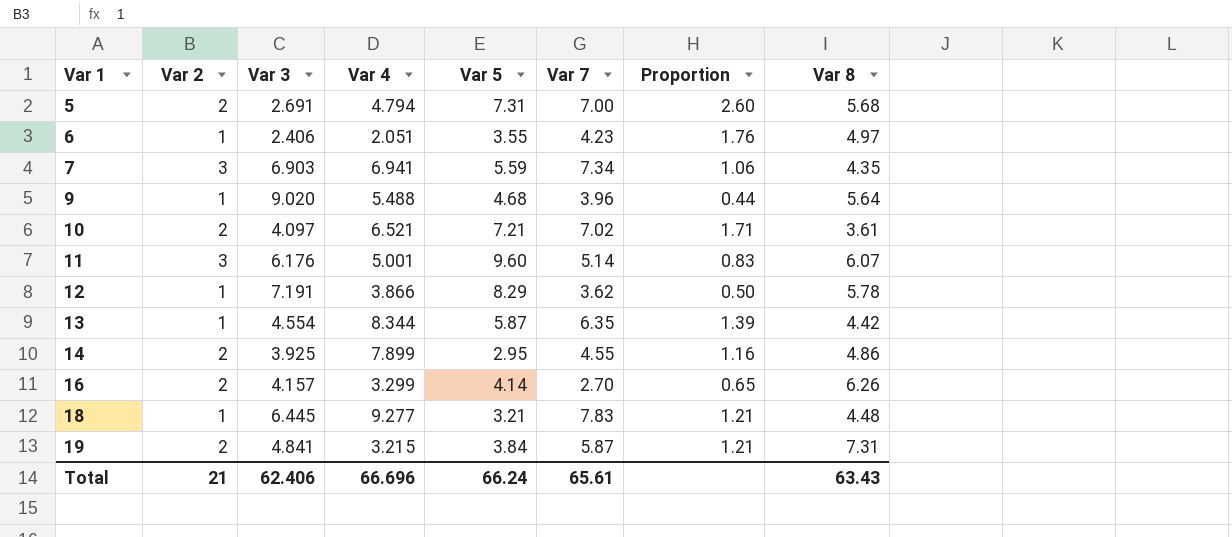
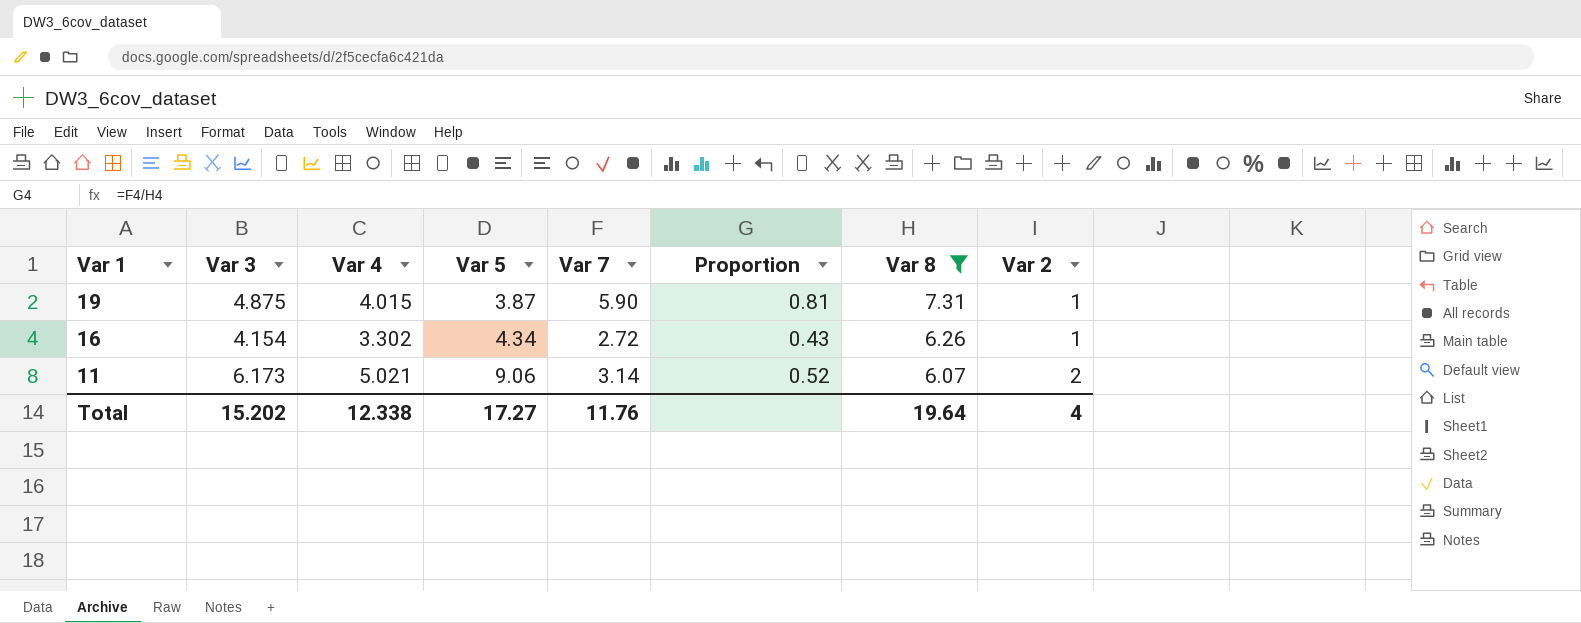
filter: none -> Var 8 >= 6.07
row order: Var 1 ascending -> Var 1 descending
column Proportion | formula: [Var 7] / [Var 3] -> [Var 7] / [Var 8]
column Var 2 | position: 2 -> 8
19 | Var 3: 4.841 -> 4.875
19 | Var 4: 3.215 -> 4.015
19 | Var 5: 3.84 -> 3.87
19 | Var 7: 5.87 -> 5.90
19 | Var 2: 2 -> 1
16 | Var 3: 4.157 -> 4.154
16 | Var 4: 3.299 -> 3.302
16 | Var 5: 4.14 -> 4.34
16 | Var 7: 2.70 -> 2.72
16 | Var 2: 2 -> 1
11 | Var 3: 6.176 -> 6.173
11 | Var 4: 5.001 -> 5.021
11 | Var 5: 9.60 -> 9.06
11 | Var 7: 5.14 -> 3.14
11 | Var 2: 3 -> 2
Total | Var 3: 62.406 -> 15.202
Total | Var 4: 66.696 -> 12.338
Total | Var 5: 66.24 -> 17.27
Total | Var 7: 65.61 -> 11.76
Total | Var 8: 63.43 -> 19.64
Total | Var 2: 21 -> 4

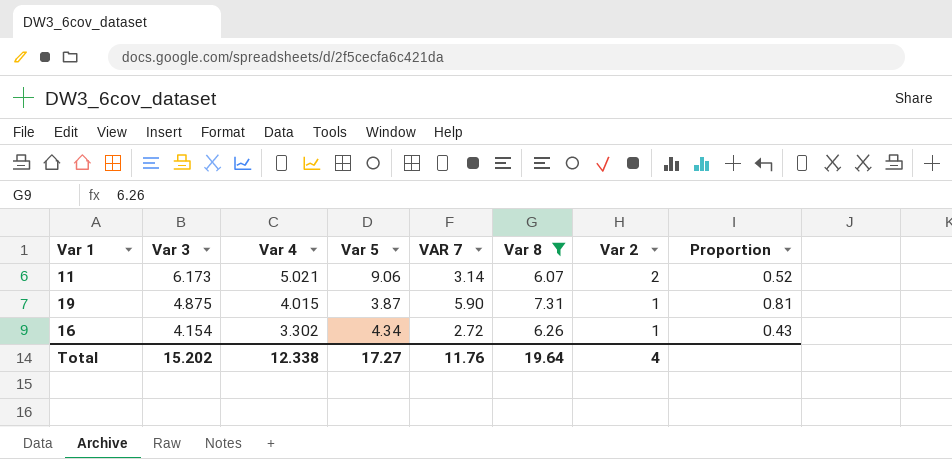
row order: Var 1 descending -> Var 3 descending
column name: Var 7 -> VAR 7
column Proportion | position: 6 -> 8

